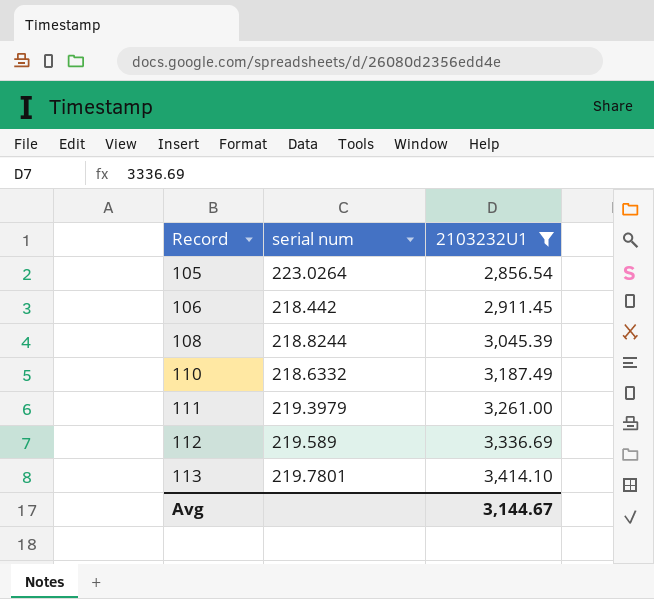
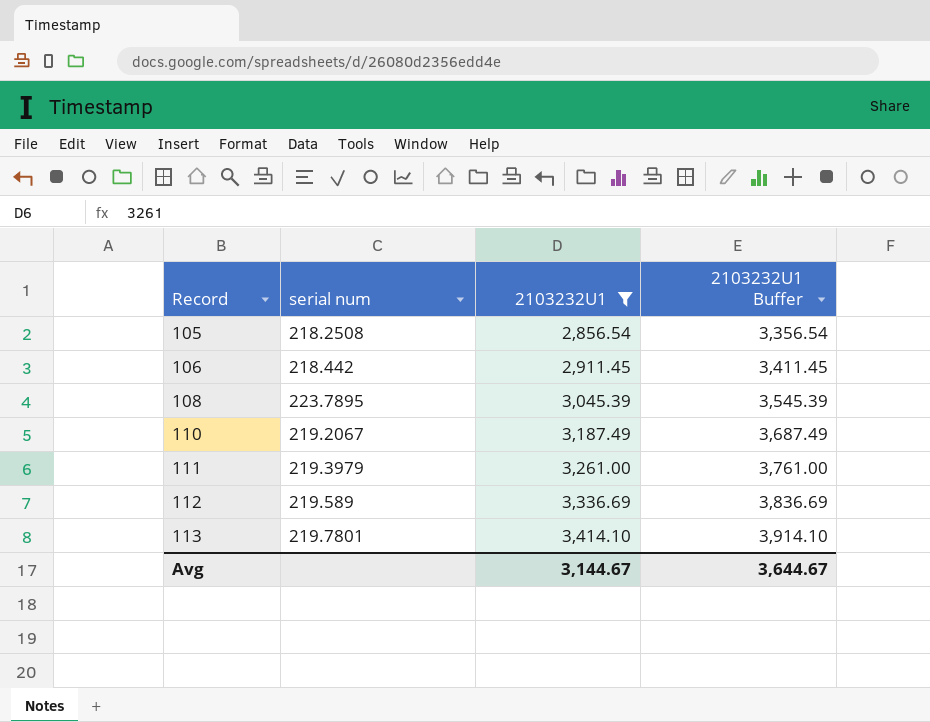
column 2103232U1 Buffer | formula: none -> [2103232U1] + 500
105 | serial num: 223.0264 -> 218.2508
108 | serial num: 218.8244 -> 223.7895
110 | serial num: 218.6332 -> 219.2067

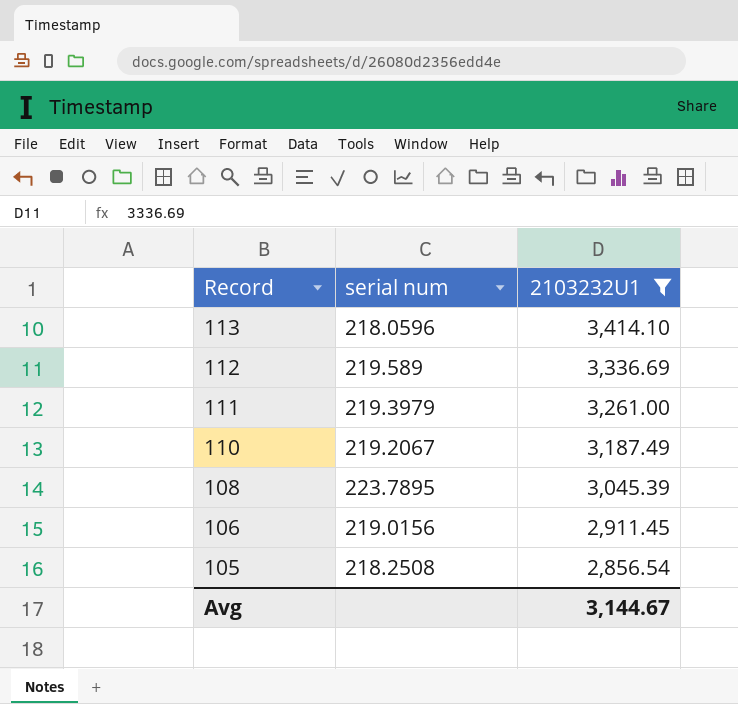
row order: Record ascending -> Record descending
column 2103232U1 Buffer | formula: [2103232U1] + 500 -> none
113 | serial num: 219.7801 -> 218.0596
106 | serial num: 218.442 -> 219.0156

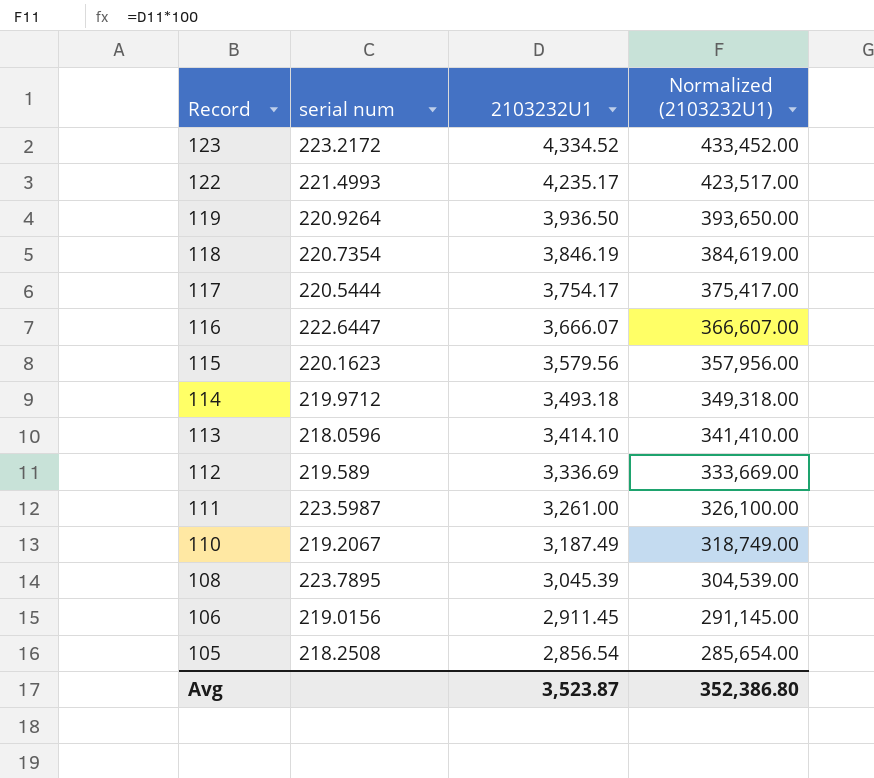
filter: 2103232U1 <= 3,414.10 -> none
column Normalized (2103232U1) | formula: none -> [2103232U1] * 100
111 | serial num: 219.3979 -> 223.5987
Avg | 2103232U1: 3,144.67 -> 3,523.87

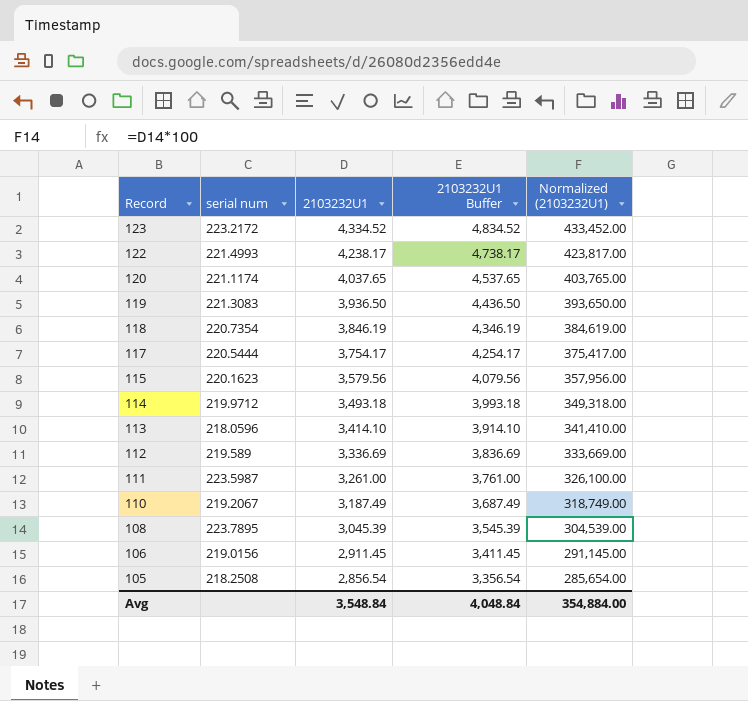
column 2103232U1 Buffer | formula: none -> [2103232U1] + 500
row 116: 222.6447 | 3,666.07 | 366,607.00 -> none
122 | 2103232U1: 4,235.17 -> 4,238.17
122 | Normalized (2103232U1): 423,517.00 -> 423,817.00
row 120: none -> 221.1174 | 4,037.65 | 4,537.65 | 403,765.00
119 | serial num: 220.9264 -> 221.3083
Avg | 2103232U1: 3,523.87 -> 3,548.84
Avg | Normalized (2103232U1): 352,386.80 -> 354,884.00

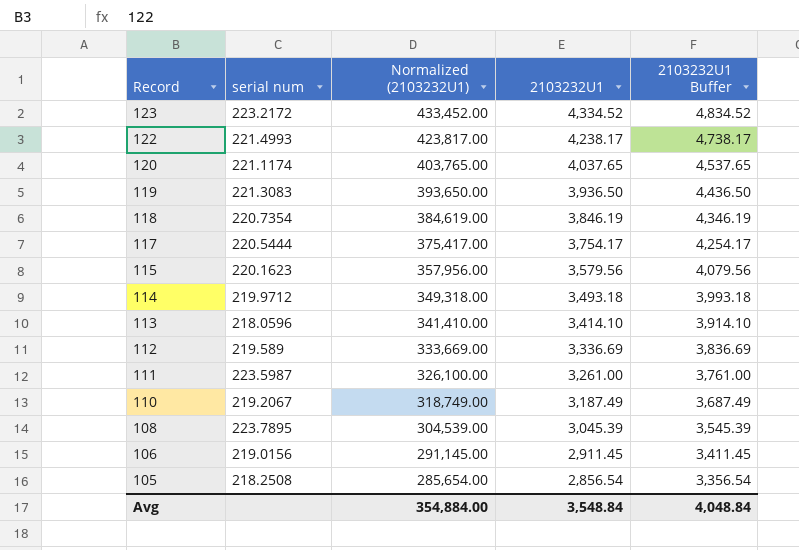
column Normalized (2103232U1) | position: 5 -> 3

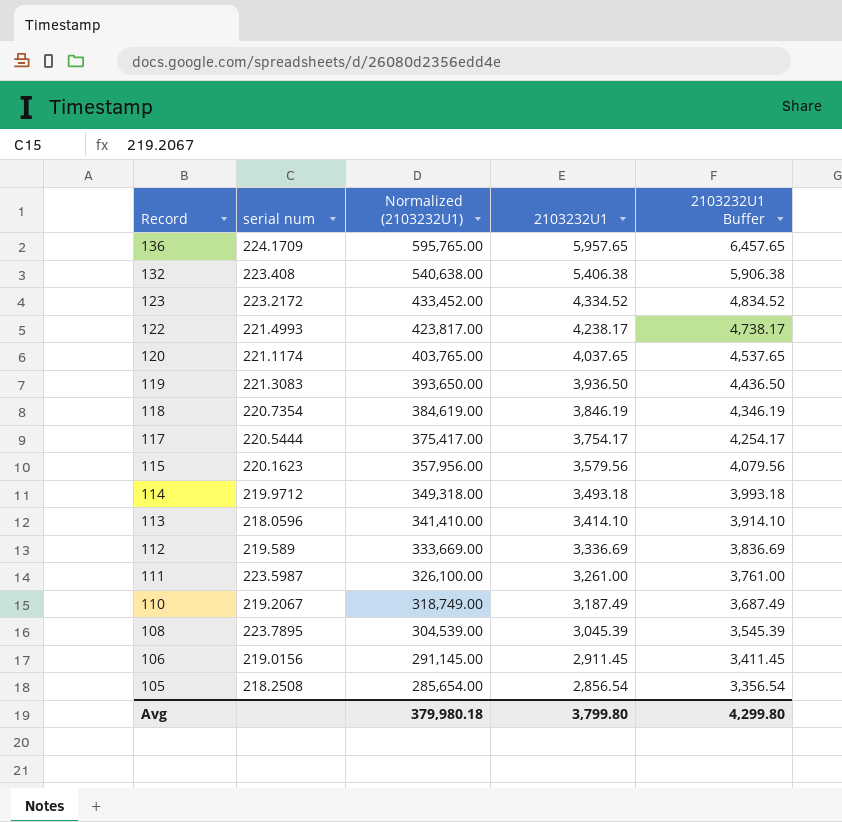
row 136: none -> 224.1709 | 595,765.00 | 5,957.65 | 6,457.65
row 132: none -> 223.408 | 540,638.00 | 5,406.38 | 5,906.38
Avg | Normalized (2103232U1): 354,884.00 -> 379,980.18
Avg | 2103232U1: 3,548.84 -> 3,799.80
Avg | 2103232U1 Buffer: 4,048.84 -> 4,299.80

